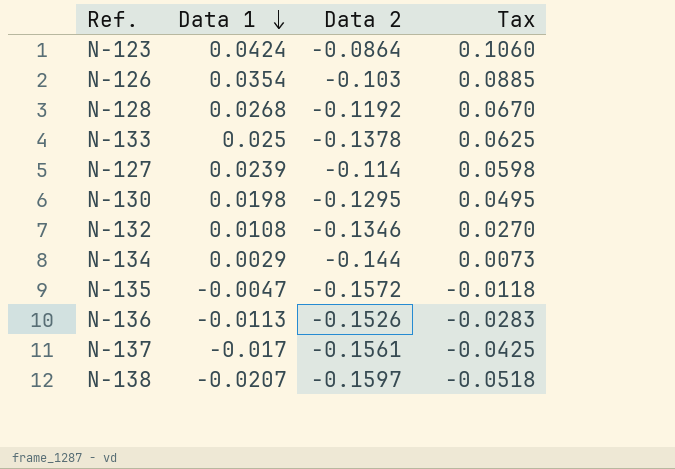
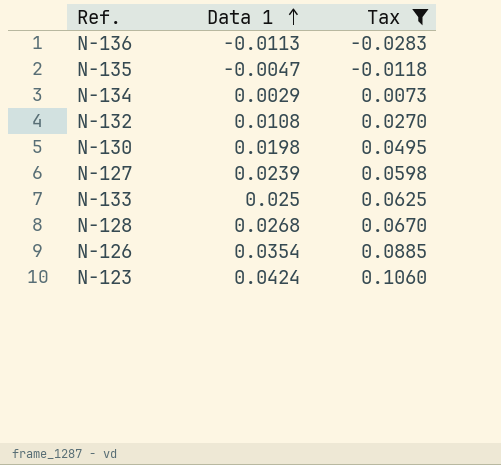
filter: none -> Tax >= -0.0283
row order: Data 1 descending -> Data 1 ascending
column Data 2 | position: 3 -> none

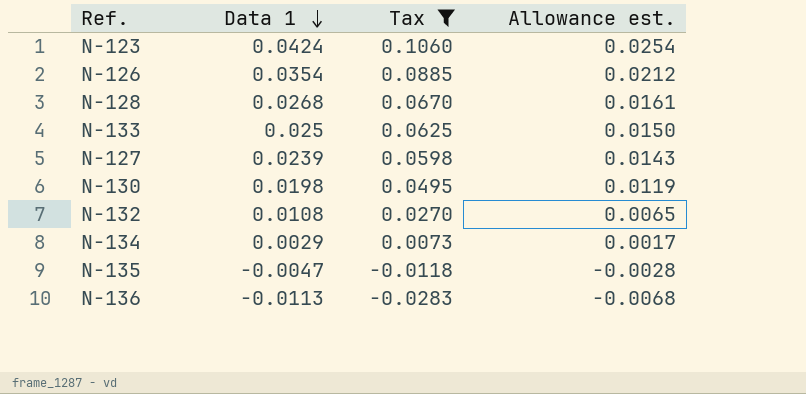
row order: Data 1 ascending -> Data 1 descending
column Allowance est. | formula: none -> [Data 1] * 0.6

